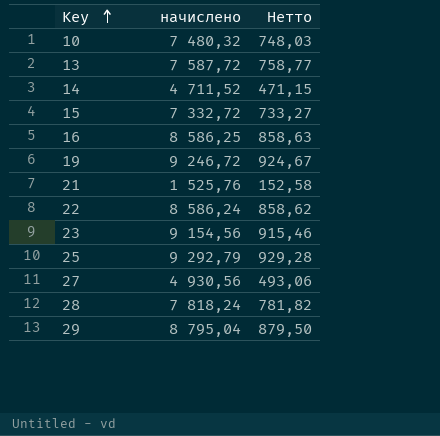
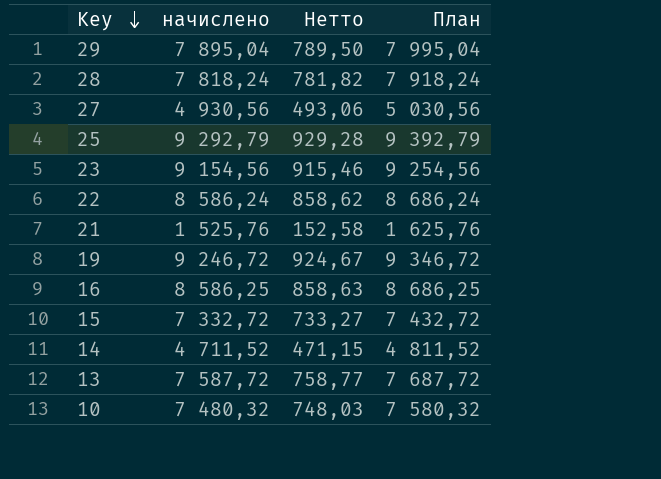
row order: Key ascending -> Key descending
column План | formula: none -> [начислено] + 100
29 | начислено: 8 795,04 -> 7 895,04
29 | Нетто: 879,50 -> 789,50

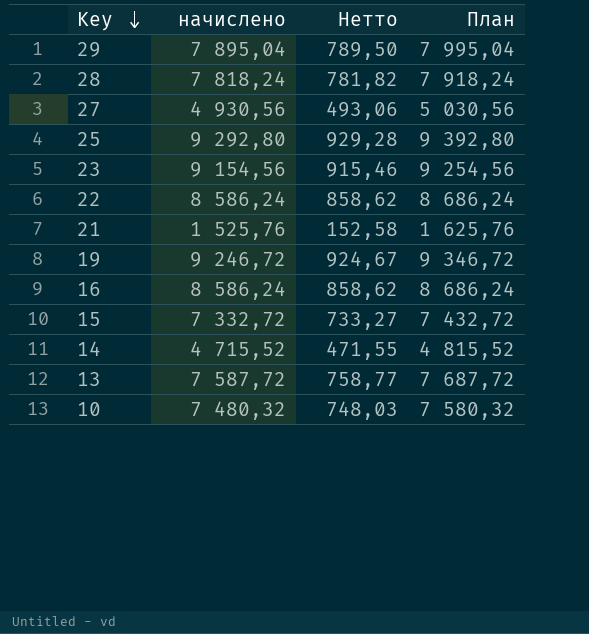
25 | начислено: 9 292,79 -> 9 292,80
25 | План: 9 392,79 -> 9 392,80
16 | начислено: 8 586,25 -> 8 586,24
16 | Нетто: 858,63 -> 858,62
16 | План: 8 686,25 -> 8 686,24
14 | начислено: 4 711,52 -> 4 715,52
14 | Нетто: 471,15 -> 471,55
14 | План: 4 811,52 -> 4 815,52

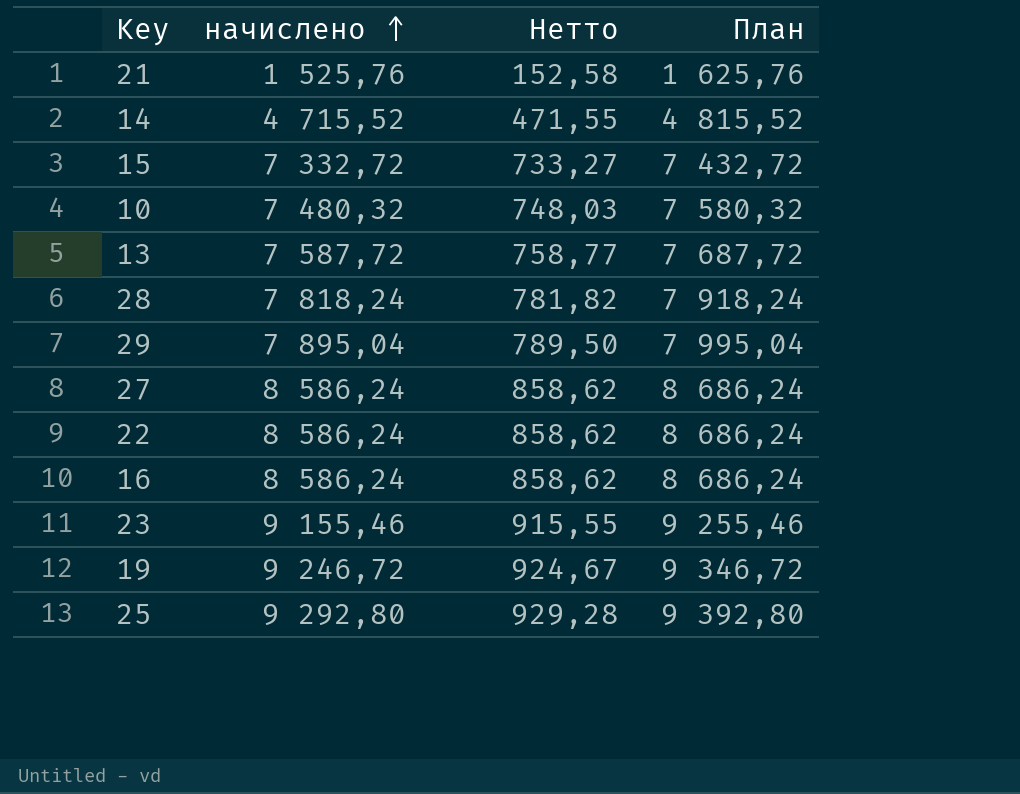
row order: Key descending -> начислено ascending
27 | начислено: 4 930,56 -> 8 586,24
27 | Нетто: 493,06 -> 858,62
27 | План: 5 030,56 -> 8 686,24
23 | начислено: 9 154,56 -> 9 155,46
23 | Нетто: 915,46 -> 915,55
23 | План: 9 254,56 -> 9 255,46

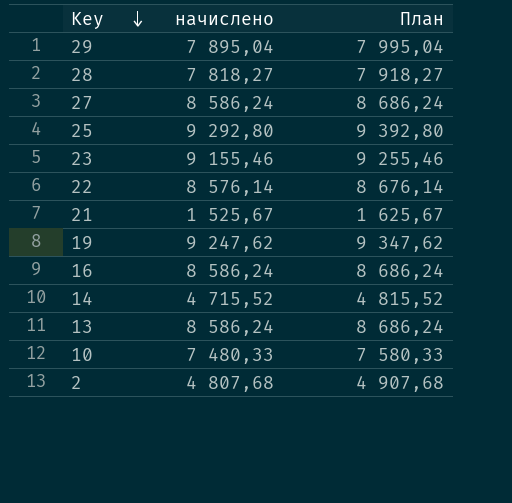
row order: начислено ascending -> Key descending
column Нетто | formula: [начислено] * 0,1 -> none
row 15: 7 332,72 | 733,27 | 7 432,72 -> none
28 | начислено: 7 818,24 -> 7 818,27
28 | План: 7 918,24 -> 7 918,27
22 | начислено: 8 586,24 -> 8 576,14
22 | План: 8 686,24 -> 8 676,14
21 | начислено: 1 525,76 -> 1 525,67
21 | План: 1 625,76 -> 1 625,67
19 | начислено: 9 246,72 -> 9 247,62
19 | План: 9 346,72 -> 9 347,62
13 | начислено: 7 587,72 -> 8 586,24
13 | План: 7 687,72 -> 8 686,24
10 | начислено: 7 480,32 -> 7 480,33
10 | План: 7 580,32 -> 7 580,33
row 2: none -> 4 807,68 | 4 907,68

